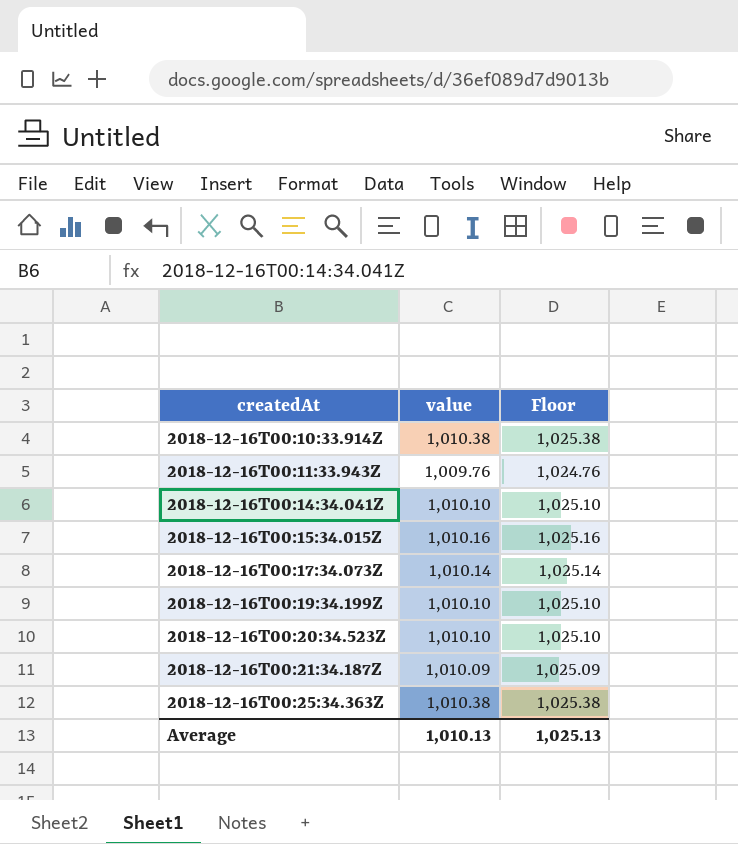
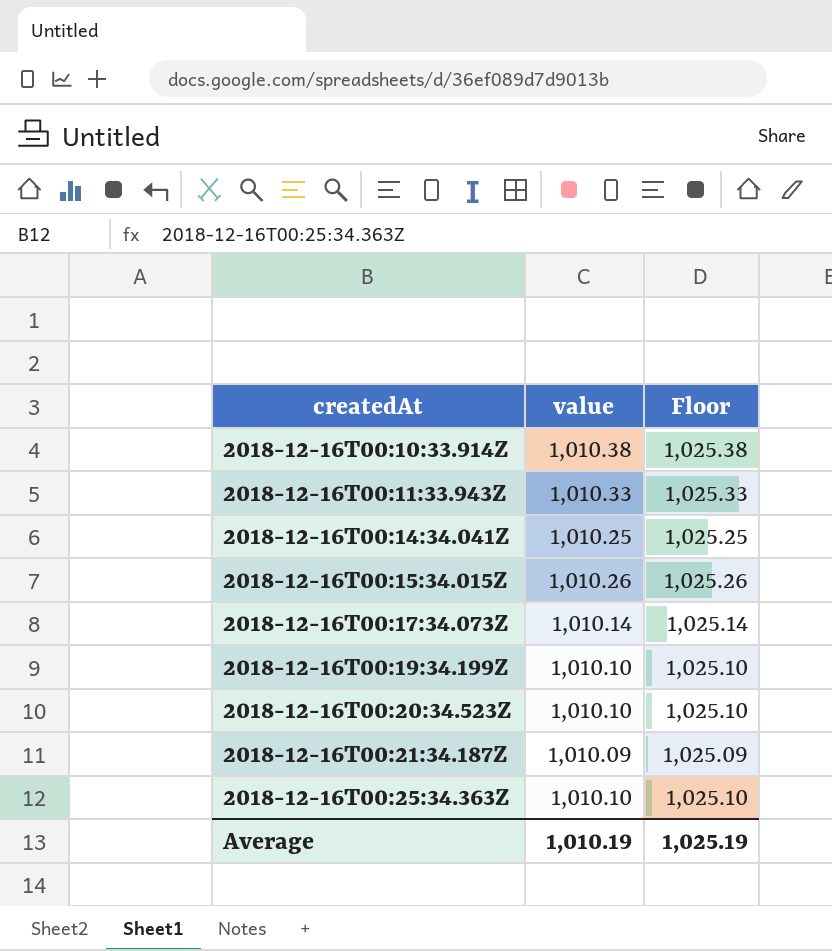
2018-12-16T00:11:33.943Z | value: 1,009.76 -> 1,010.33
2018-12-16T00:11:33.943Z | Floor: 1,024.76 -> 1,025.33
2018-12-16T00:14:34.041Z | value: 1,010.10 -> 1,010.25
2018-12-16T00:14:34.041Z | Floor: 1,025.10 -> 1,025.25
2018-12-16T00:15:34.015Z | value: 1,010.16 -> 1,010.26
2018-12-16T00:15:34.015Z | Floor: 1,025.16 -> 1,025.26
2018-12-16T00:25:34.363Z | value: 1,010.38 -> 1,010.10
2018-12-16T00:25:34.363Z | Floor: 1,025.38 -> 1,025.10
Average | value: 1,010.13 -> 1,010.19
Average | Floor: 1,025.13 -> 1,025.19

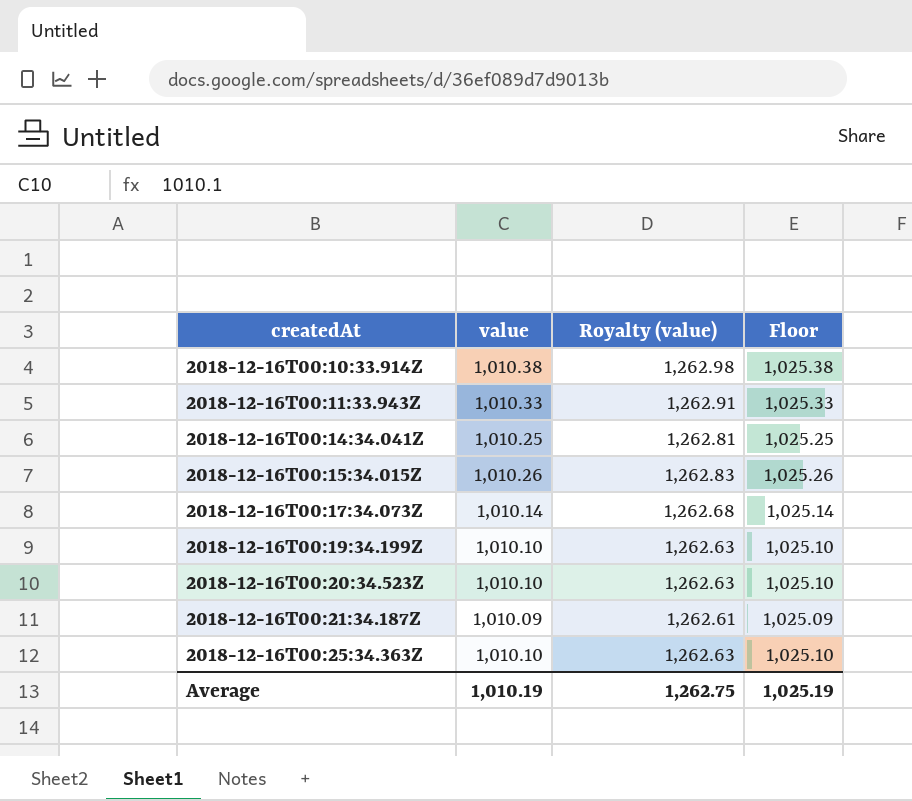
column Royalty (value) | formula: none -> [value] * 1.25

